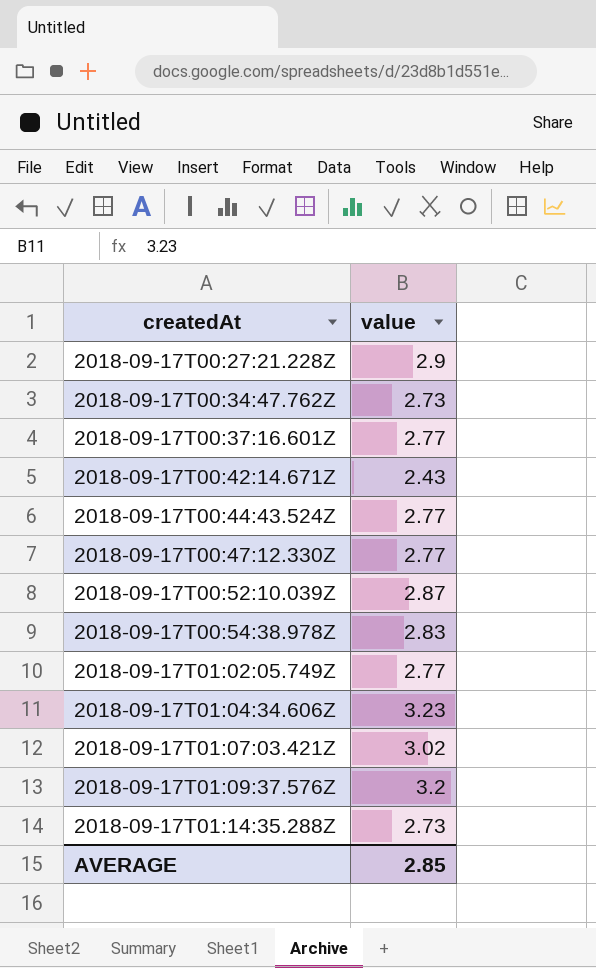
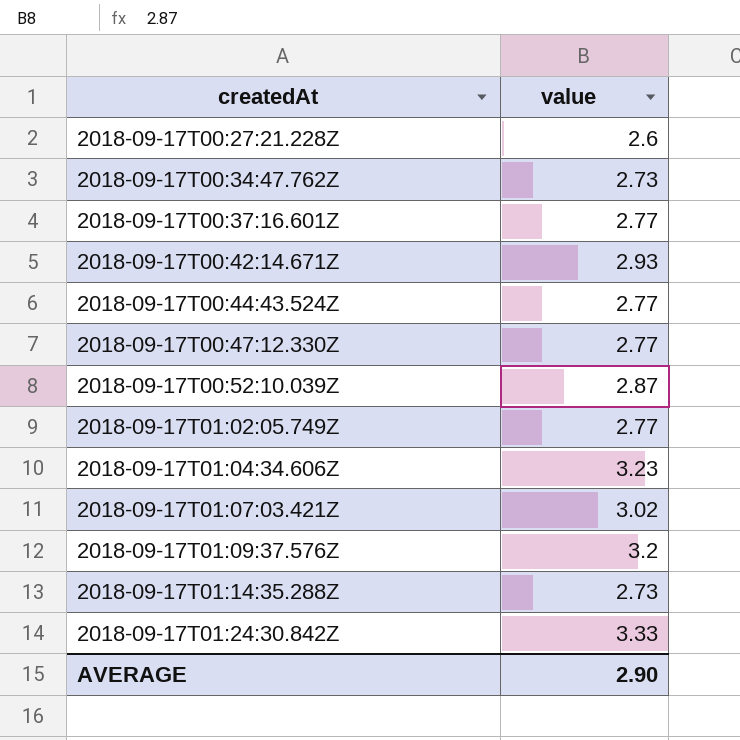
row 2018-09-17T00:54:38.978Z: 2.83 -> none
2018-09-17T00:27:21.228Z | value: 2.9 -> 2.6
2018-09-17T00:42:14.671Z | value: 2.43 -> 2.93
row 2018-09-17T01:24:30.842Z: none -> 3.33
AVERAGE | value: 2.85 -> 2.90

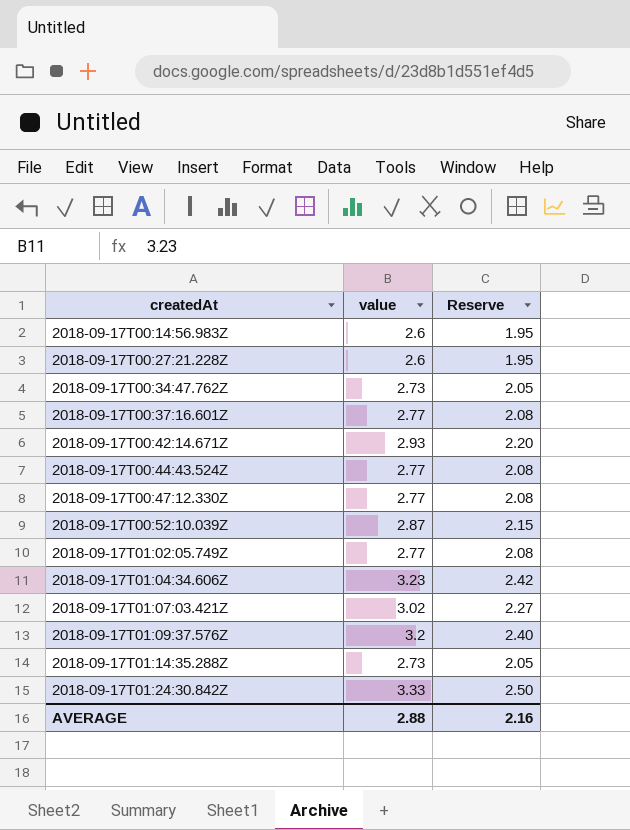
column Reserve | formula: none -> [value] * 0.75
row 2018-09-17T00:14:56.983Z: none -> 2.6 | 1.95
AVERAGE | value: 2.90 -> 2.88

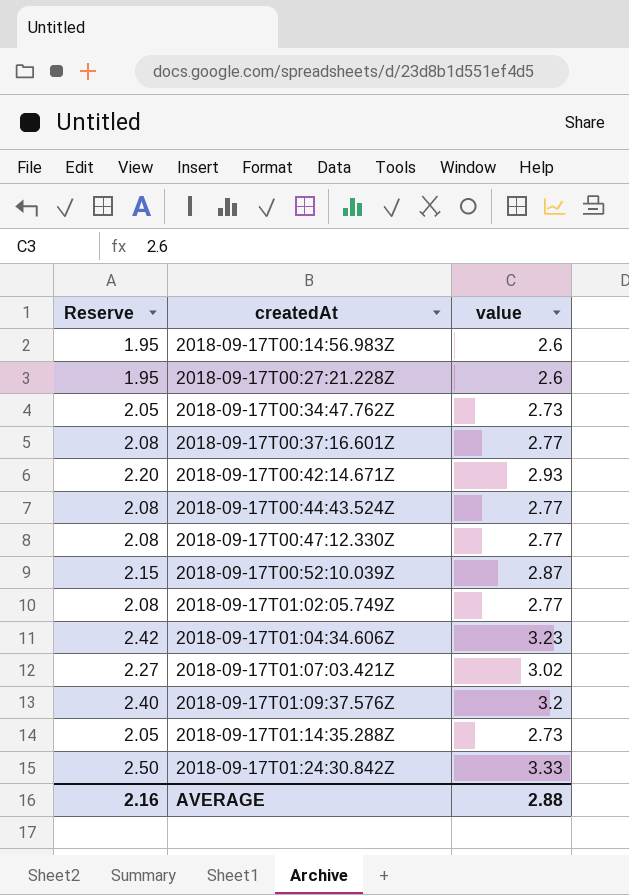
column Reserve | position: 3 -> 1

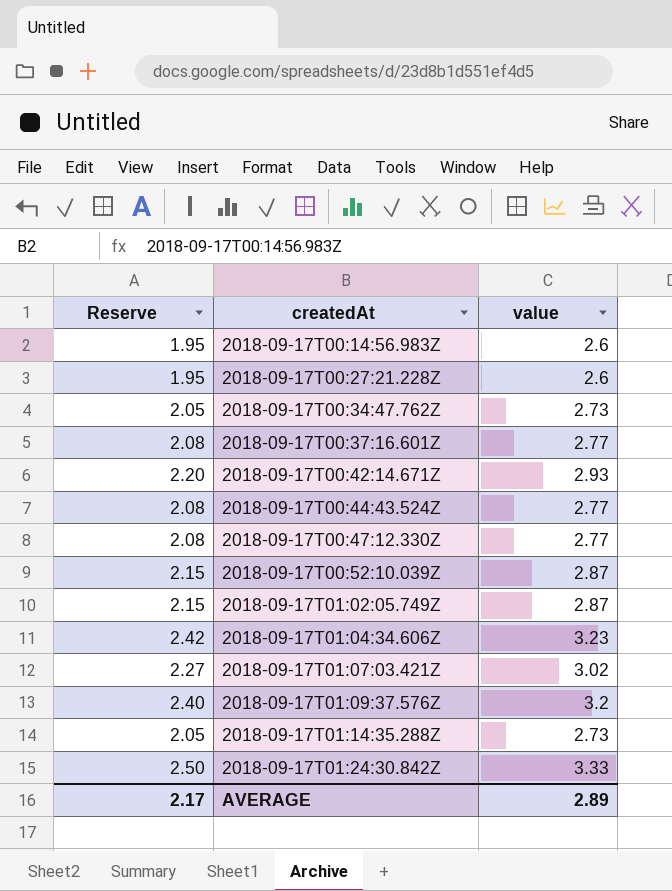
2018-09-17T01:02:05.749Z | Reserve: 2.08 -> 2.15
2018-09-17T01:02:05.749Z | value: 2.77 -> 2.87
AVERAGE | Reserve: 2.16 -> 2.17
AVERAGE | value: 2.88 -> 2.89

